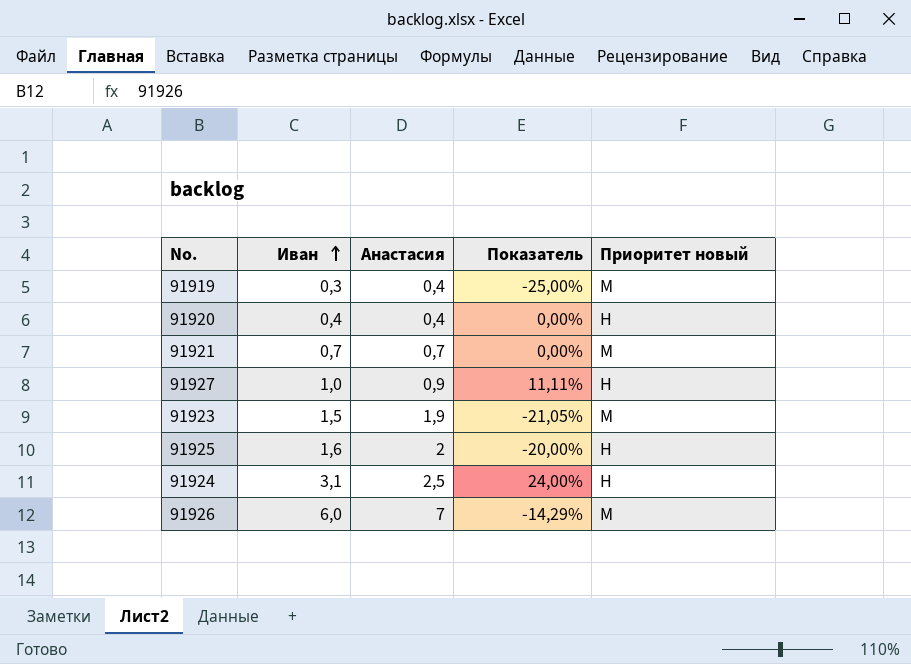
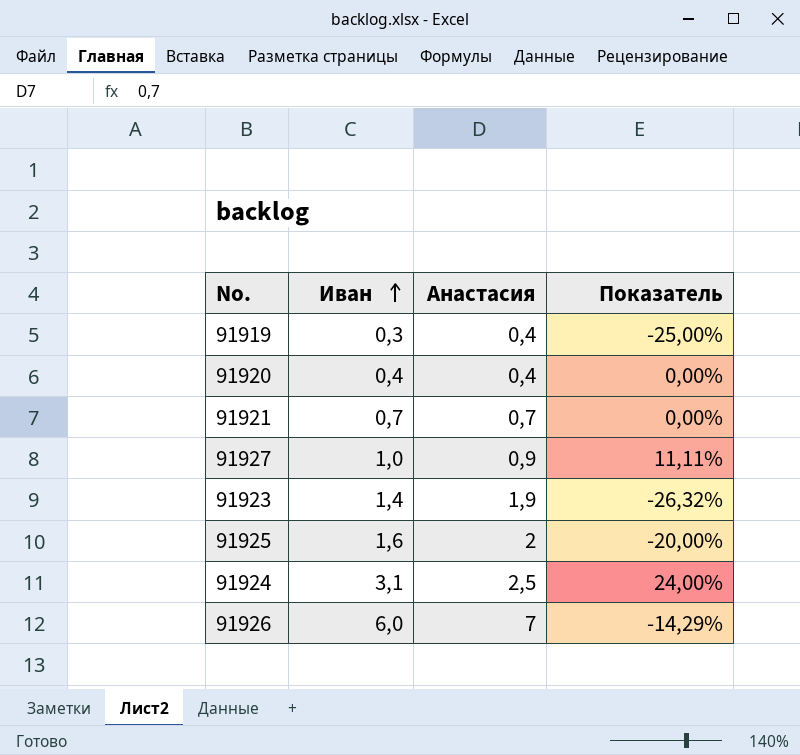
column Приоритет новый | position: 5 -> none
91923 | Иван: 1,5 -> 1,4
91923 | Показатель: -21,05% -> -26,32%

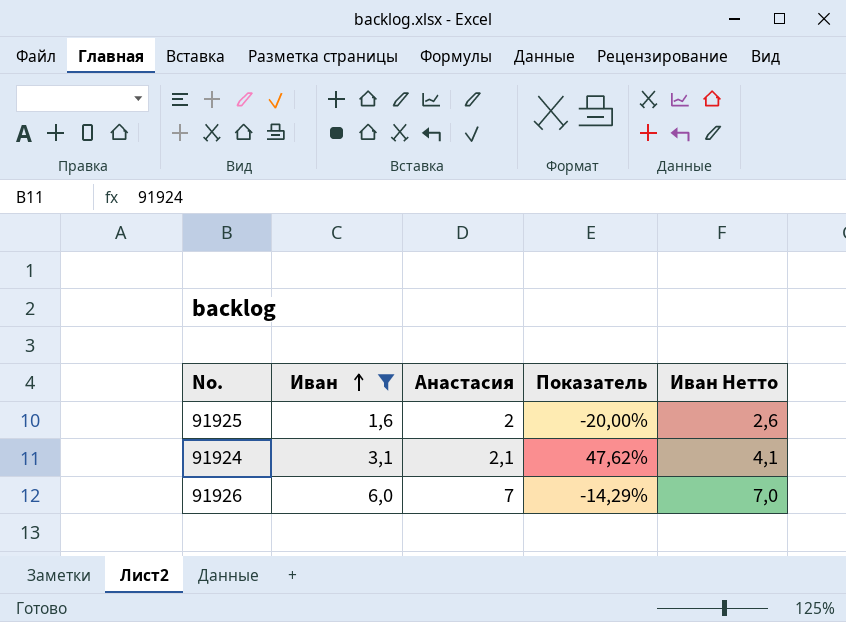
filter: none -> Иван >= 1,6
column Иван Нетто | formula: none -> [Иван] + 1
91924 | Анастасия: 2,5 -> 2,1
91924 | Показатель: 24,00% -> 47,62%

